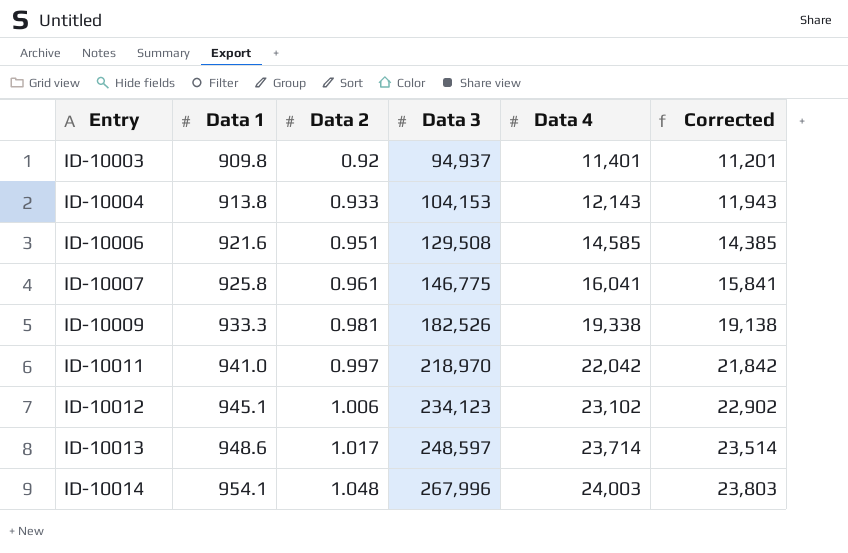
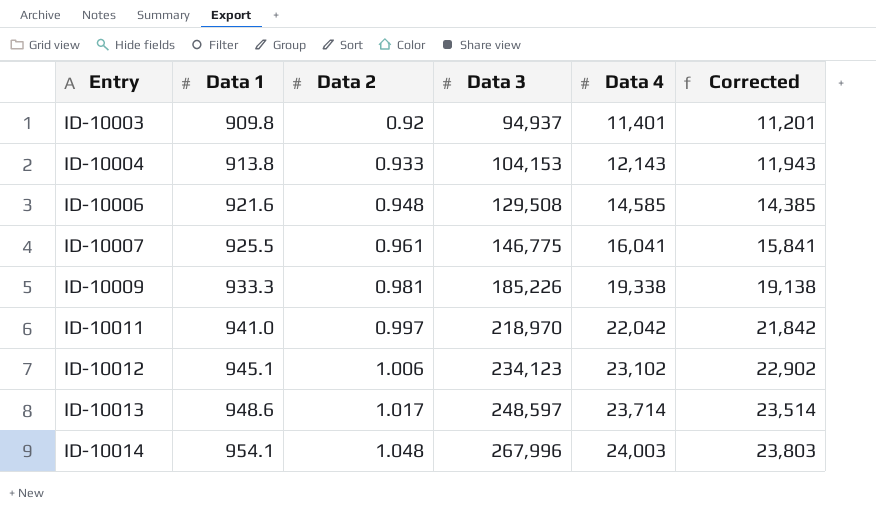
ID-10006 | Data 2: 0.951 -> 0.948
ID-10007 | Data 1: 925.8 -> 925.5
ID-10009 | Data 3: 182,526 -> 185,226

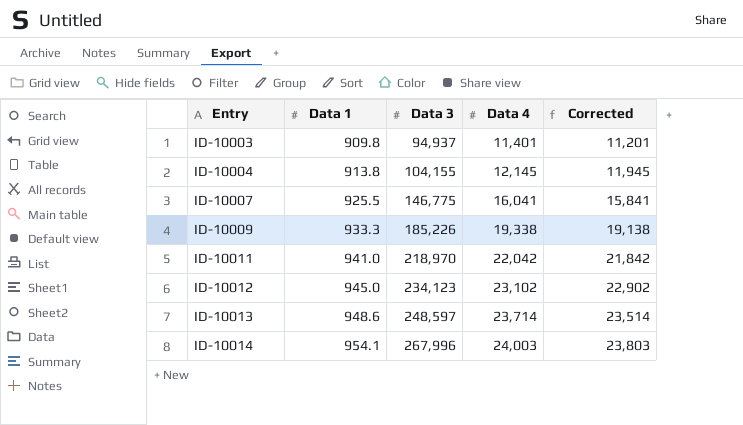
column Data 2 | position: 3 -> none
row ID-10006: 921.6 | 0.948 | 129,508 | 14,585 | 14,385 -> none
ID-10004 | Data 3: 104,153 -> 104,155
ID-10004 | Data 4: 12,143 -> 12,145
ID-10004 | Corrected: 11,943 -> 11,945
ID-10012 | Data 1: 945.1 -> 945.0

